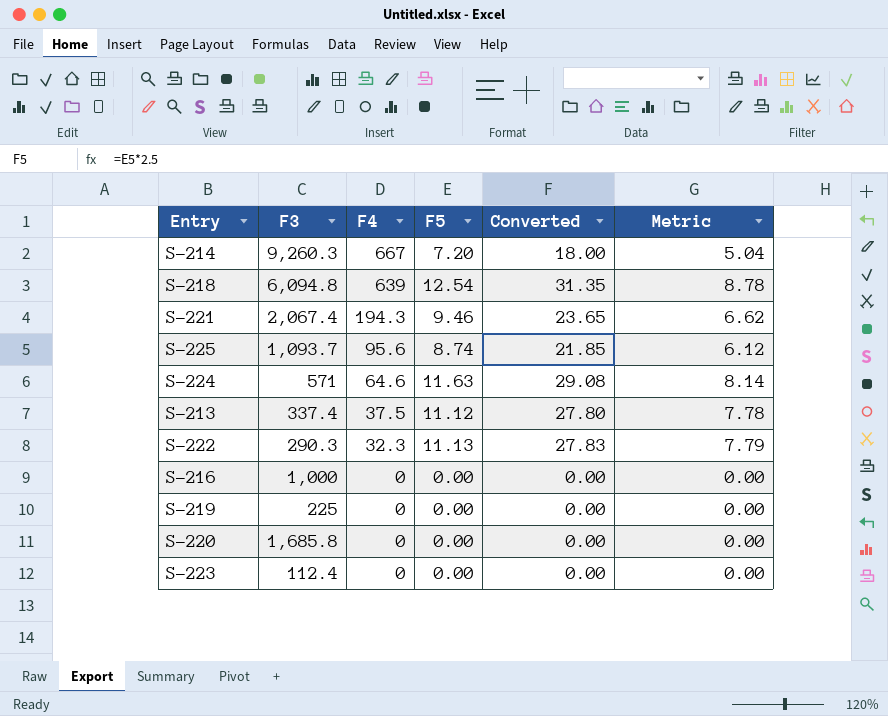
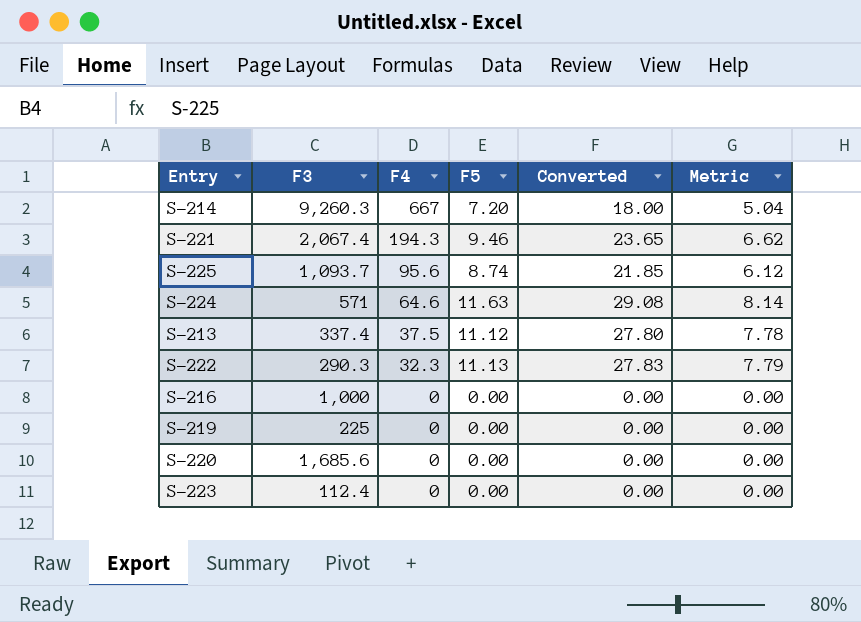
row S-218: 6,094.8 | 639 | 12.54 | 31.35 | 8.78 -> none
S-220 | F3: 1,685.8 -> 1,685.6

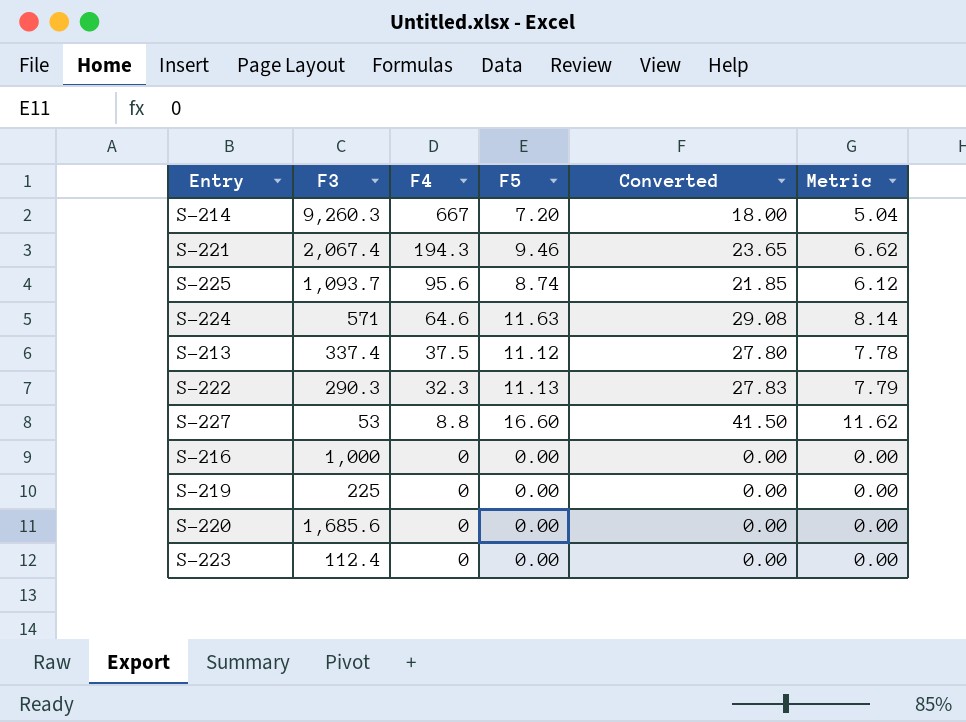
row S-227: none -> 53 | 8.8 | 16.60 | 41.50 | 11.62

